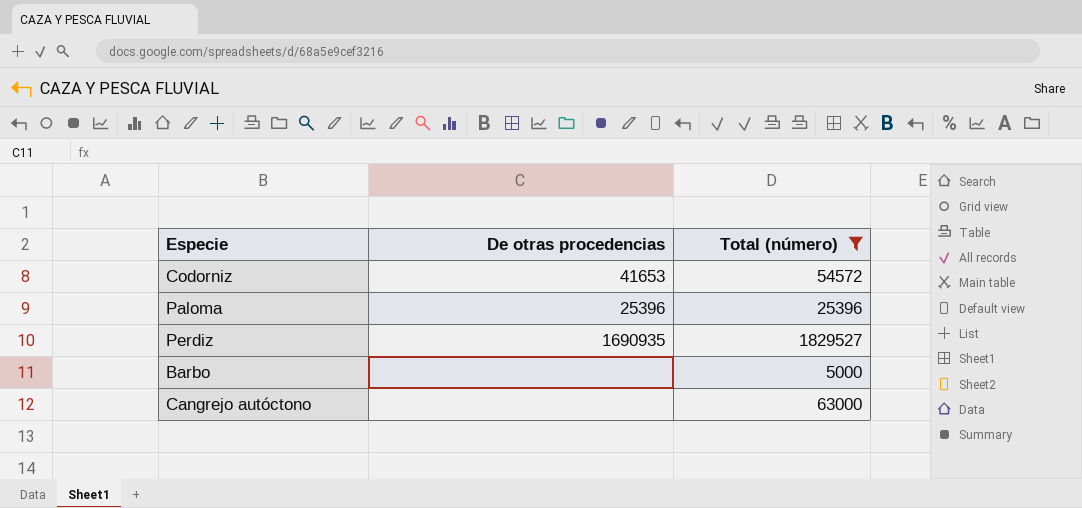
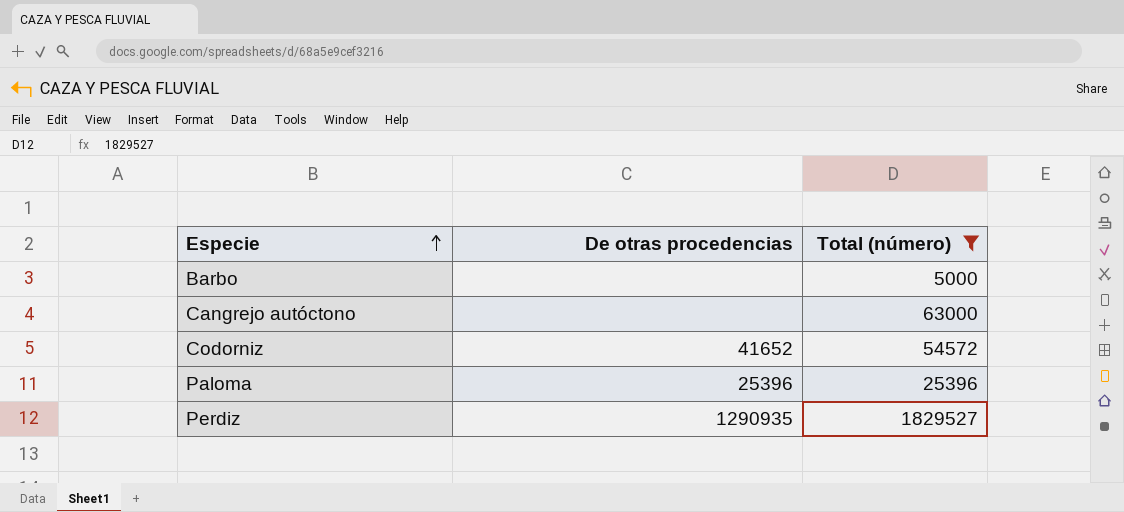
row order: none -> Especie ascending
Codorniz | De otras procedencias: 41653 -> 41652
Perdiz | De otras procedencias: 1690935 -> 1290935

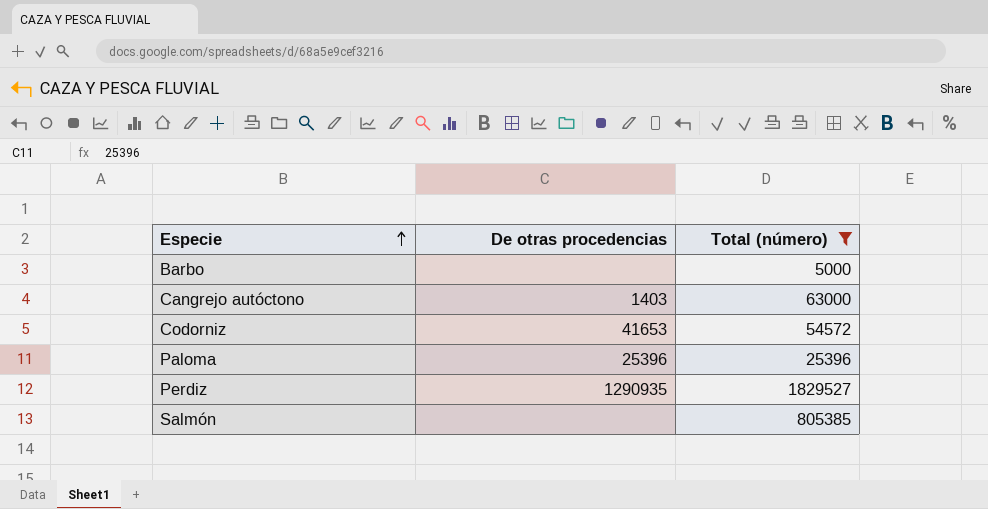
Cangrejo autóctono | De otras procedencias: none -> 1403
Codorniz | De otras procedencias: 41652 -> 41653
row Salmón: none -> none | 805385

